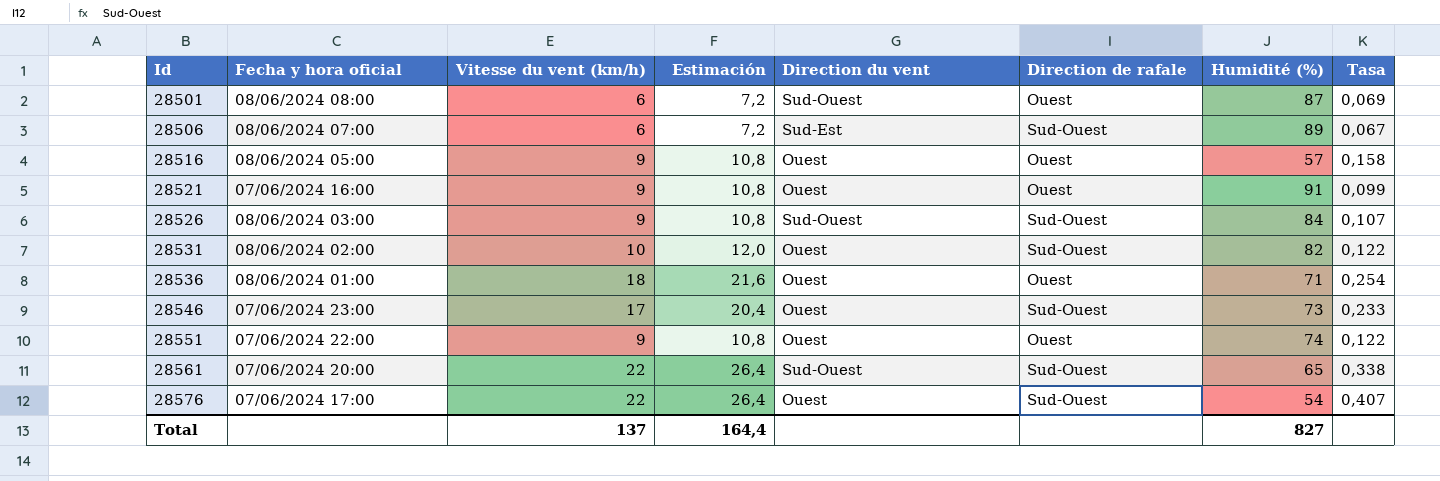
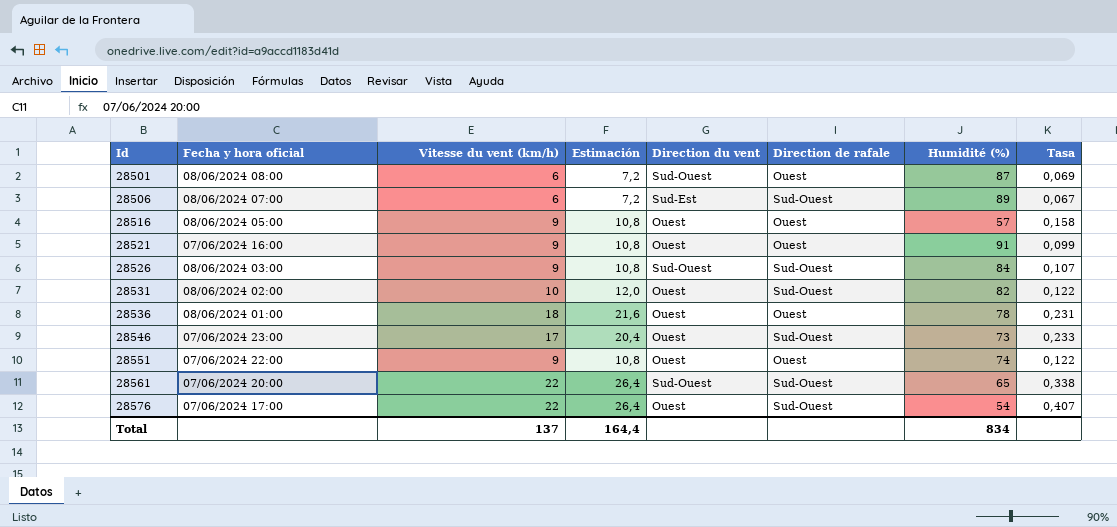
28536 | Humidité (%): 71 -> 78
28536 | Tasa: 0,254 -> 0,231
Total | Humidité (%): 827 -> 834

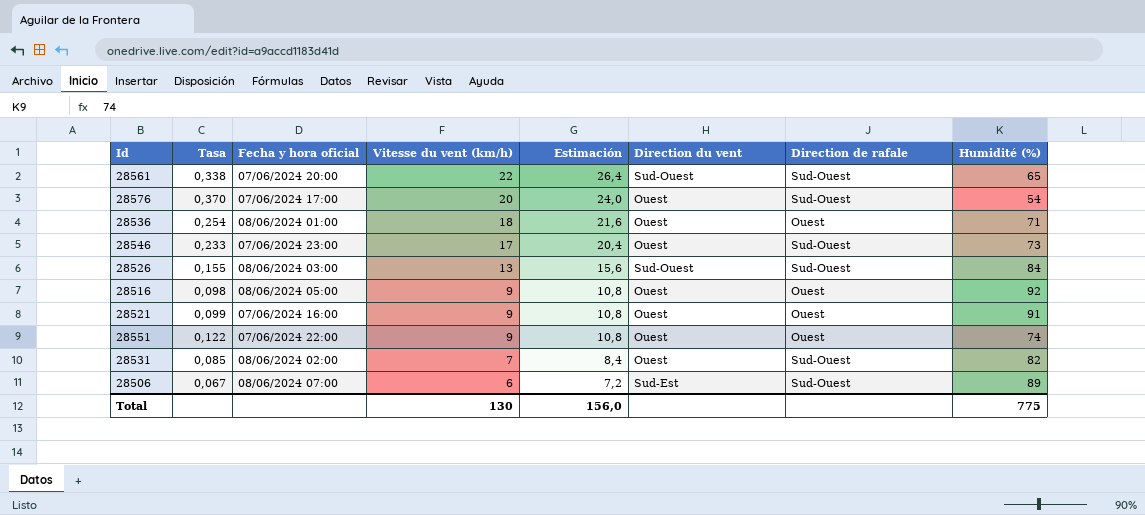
row order: Id ascending -> Vitesse du vent (km/h) descending
column Tasa | position: 8 -> 2
row 28501: 08/06/2024 08:00 | 6 | 7,2 | Sud-Ouest | Ouest | 87 | 0,069 -> none
28576 | Tasa: 0,407 -> 0,370
28576 | Vitesse du vent (km/h): 22 -> 20
28576 | Estimación: 26,4 -> 24,0
28536 | Tasa: 0,231 -> 0,254
28536 | Humidité (%): 78 -> 71
28526 | Tasa: 0,107 -> 0,155
28526 | Vitesse du vent (km/h): 9 -> 13
28526 | Estimación: 10,8 -> 15,6
28516 | Tasa: 0,158 -> 0,098
28516 | Humidité (%): 57 -> 92
28531 | Tasa: 0,122 -> 0,085
28531 | Vitesse du vent (km/h): 10 -> 7
28531 | Estimación: 12,0 -> 8,4
Total | Vitesse du vent (km/h): 137 -> 130
Total | Estimación: 164,4 -> 156,0
Total | Humidité (%): 834 -> 775

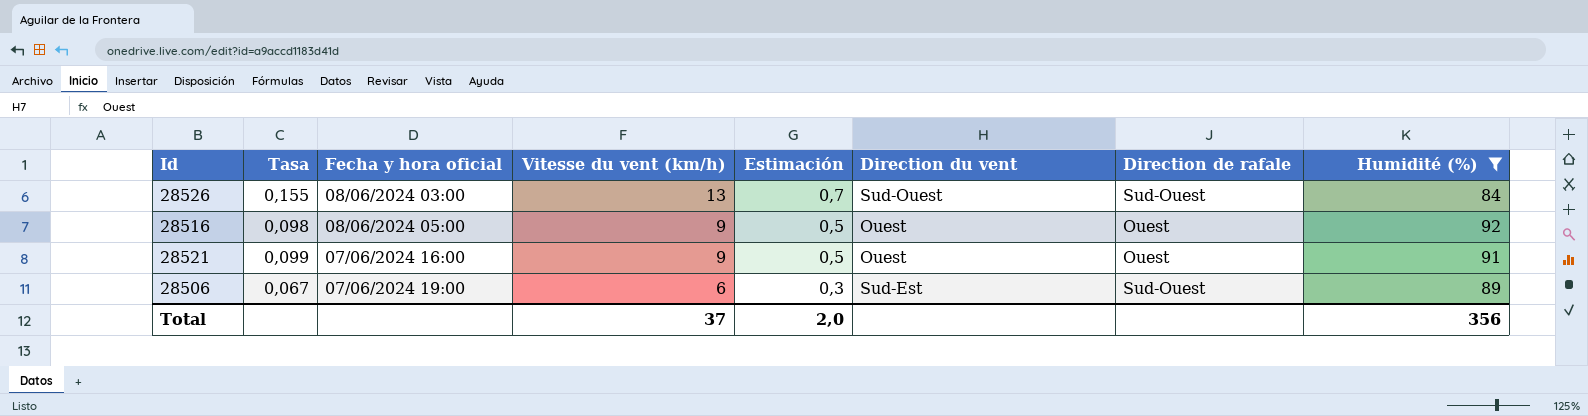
filter: none -> Humidité (%) >= 84
column Estimación | formula: [Vitesse du vent (km/h)] * 1,2 -> [Vitesse du vent (km/h)] * 0,05
28506 | Fecha y hora oficial: 08/06/2024 07:00 -> 07/06/2024 19:00
Total | Vitesse du vent (km/h): 130 -> 37
Total | Estimación: 156,0 -> 2,0
Total | Humidité (%): 775 -> 356

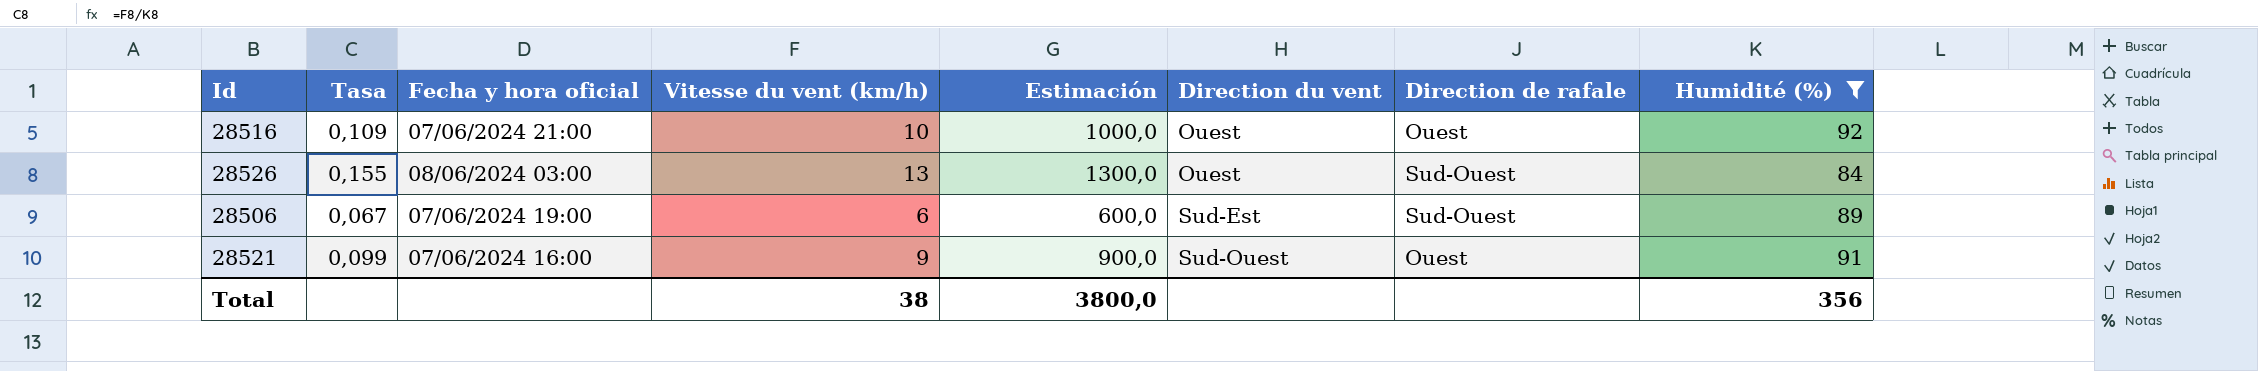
row order: Vitesse du vent (km/h) descending -> Direction du vent ascending
column Estimación | formula: [Vitesse du vent (km/h)] * 0,05 -> [Vitesse du vent (km/h)] * 100
28516 | Tasa: 0,098 -> 0,109
28516 | Fecha y hora oficial: 08/06/2024 05:00 -> 07/06/2024 21:00
28516 | Vitesse du vent (km/h): 9 -> 10
28526 | Direction du vent: Sud-Ouest -> Ouest
28521 | Direction du vent: Ouest -> Sud-Ouest
Total | Vitesse du vent (km/h): 37 -> 38
Total | Estimación: 2,0 -> 3800,0

